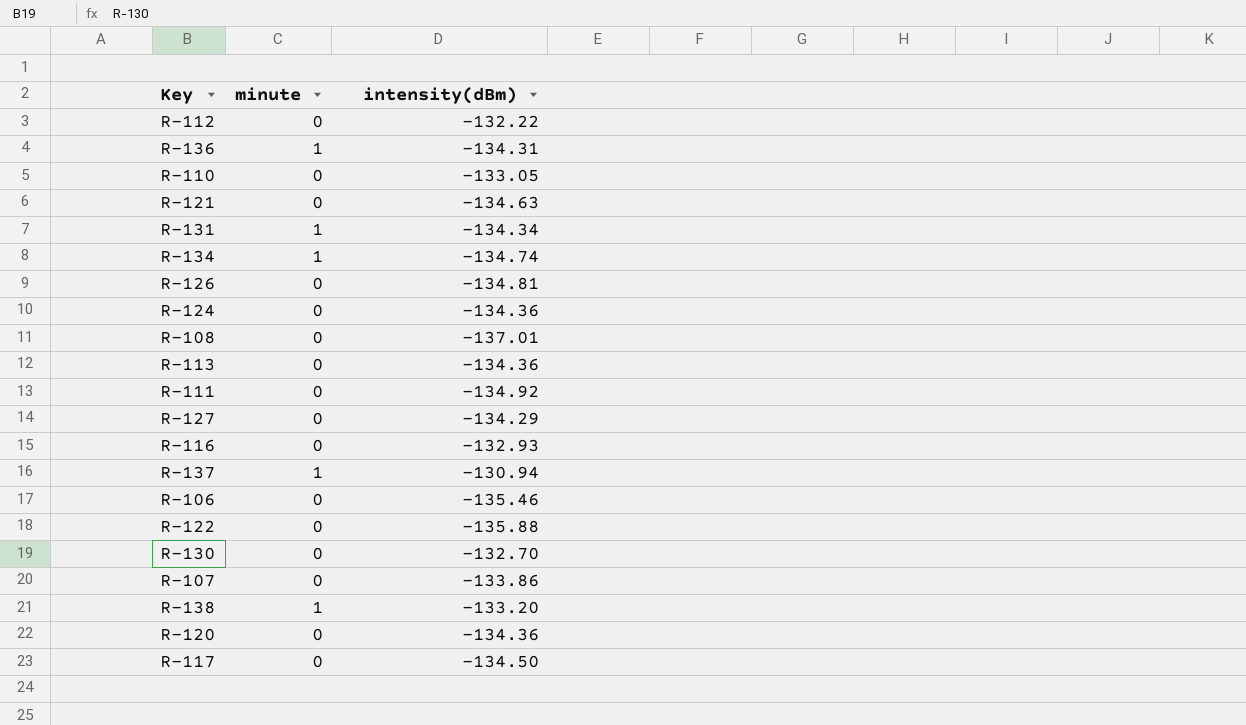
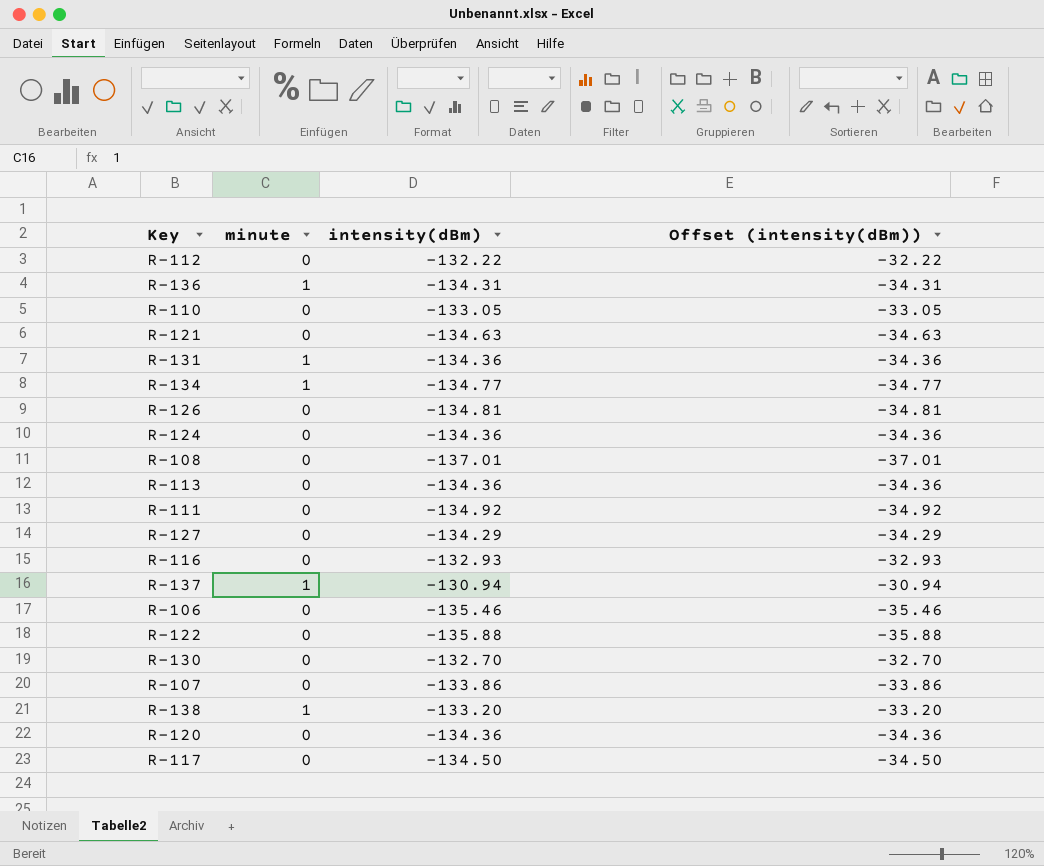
column Offset (intensity(dBm)) | formula: none -> [intensity(dBm)] + 100
R-131 | intensity(dBm): -134.34 -> -134.36
R-134 | intensity(dBm): -134.74 -> -134.77

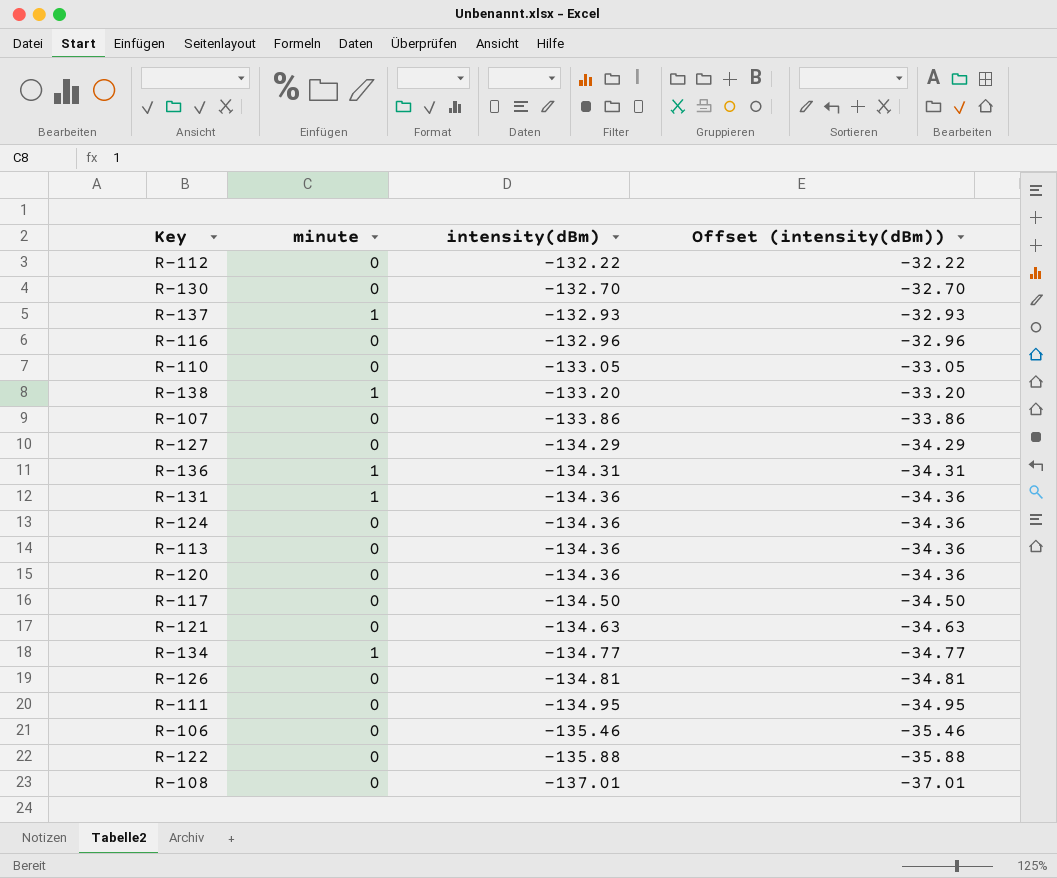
row order: none -> intensity(dBm) descending
R-137 | intensity(dBm): -130.94 -> -132.93
R-137 | Offset (intensity(dBm)): -30.94 -> -32.93
R-116 | intensity(dBm): -132.93 -> -132.96
R-116 | Offset (intensity(dBm)): -32.93 -> -32.96
R-111 | intensity(dBm): -134.92 -> -134.95
R-111 | Offset (intensity(dBm)): -34.92 -> -34.95

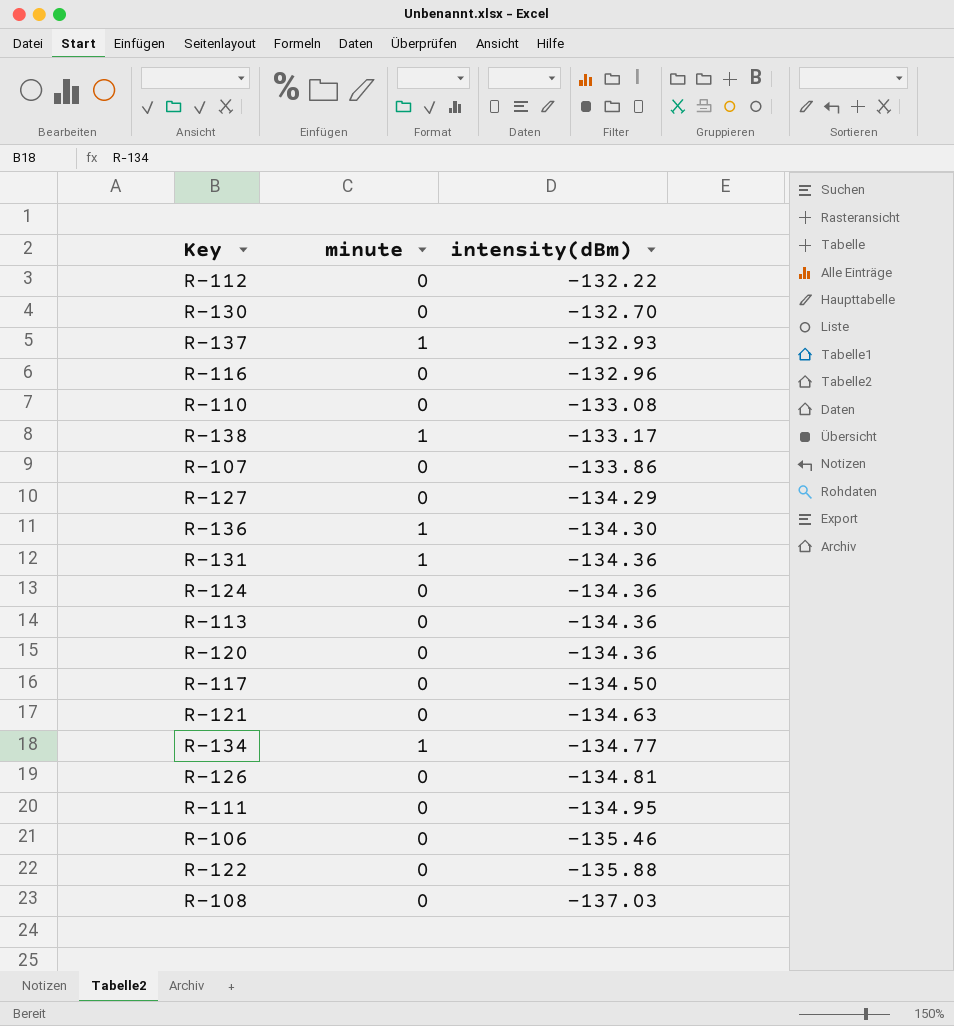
column Offset (intensity(dBm)) | formula: [intensity(dBm)] + 100 -> none
R-110 | intensity(dBm): -133.05 -> -133.08
R-138 | intensity(dBm): -133.20 -> -133.17
R-136 | intensity(dBm): -134.31 -> -134.30
R-108 | intensity(dBm): -137.01 -> -137.03

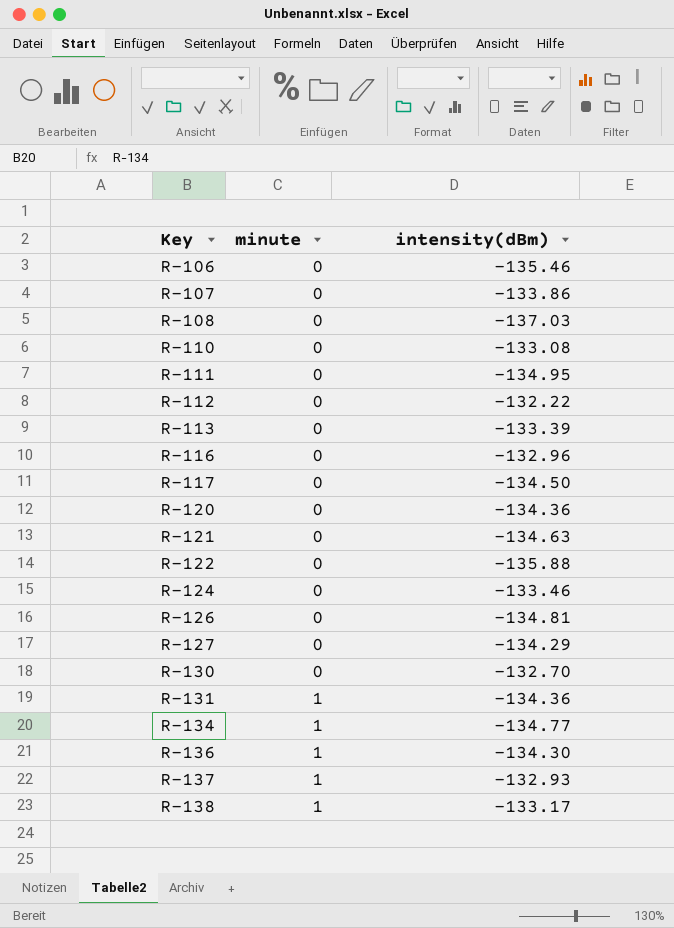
row order: intensity(dBm) descending -> Key ascending
R-113 | intensity(dBm): -134.36 -> -133.39
R-124 | intensity(dBm): -134.36 -> -133.46

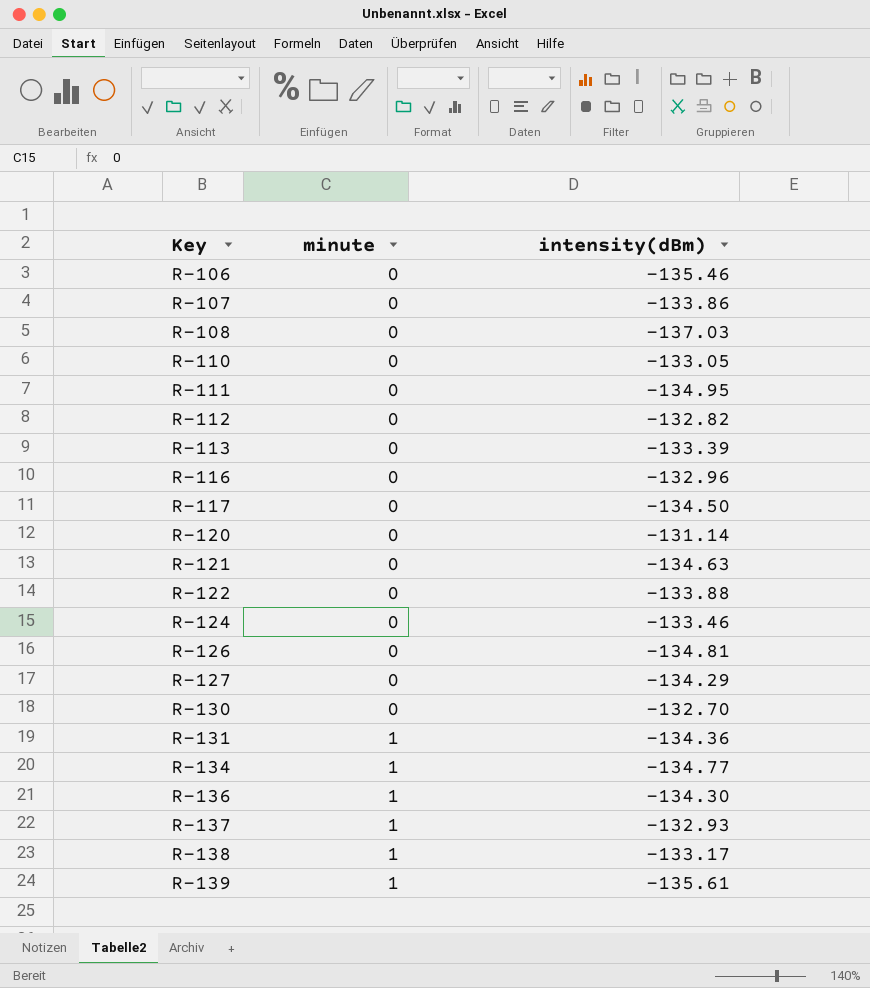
R-110 | intensity(dBm): -133.08 -> -133.05
R-112 | intensity(dBm): -132.22 -> -132.82
R-120 | intensity(dBm): -134.36 -> -131.14
R-122 | intensity(dBm): -135.88 -> -133.88
row R-139: none -> 1 | -135.61

